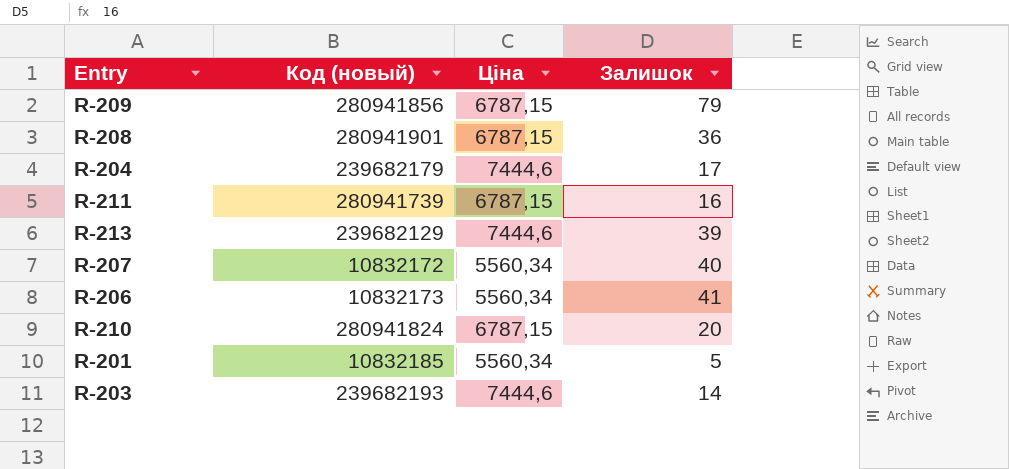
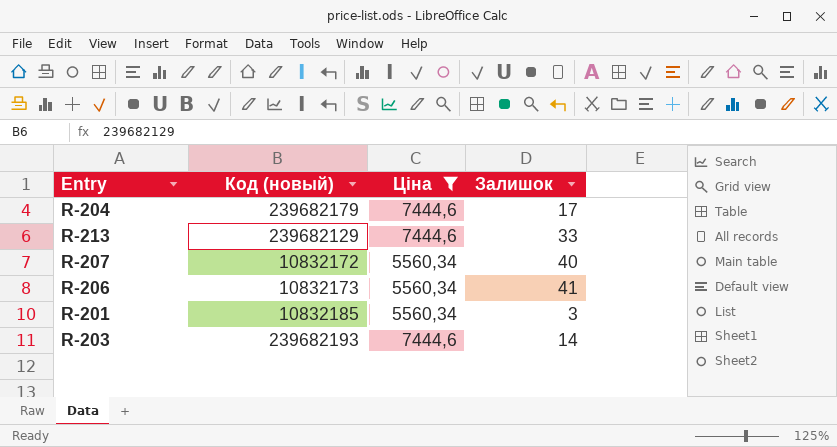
filter: none -> Ціна != 6787,15
R-213 | Залишок: 39 -> 33
R-201 | Залишок: 5 -> 3

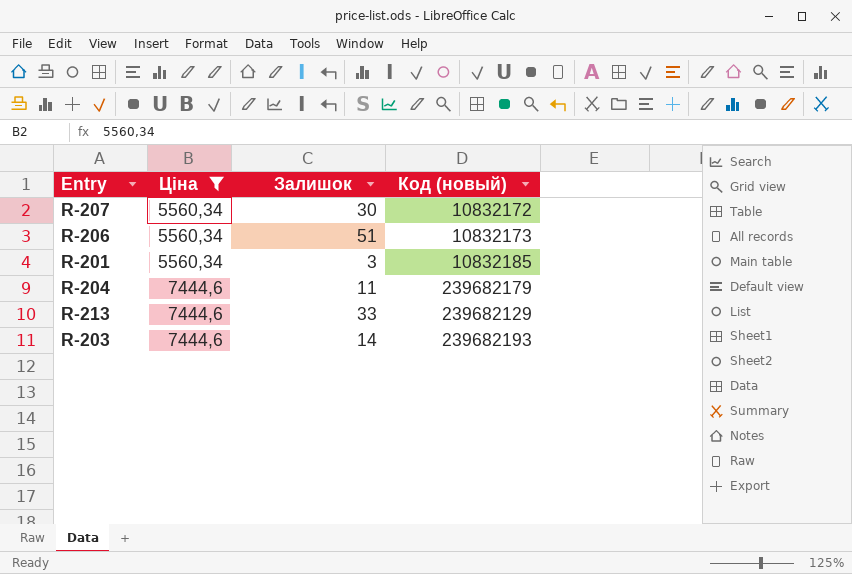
row order: none -> Ціна ascending
column Код (новый) | position: 2 -> 4
R-207 | Залишок: 40 -> 30
R-206 | Залишок: 41 -> 51
R-204 | Залишок: 17 -> 11

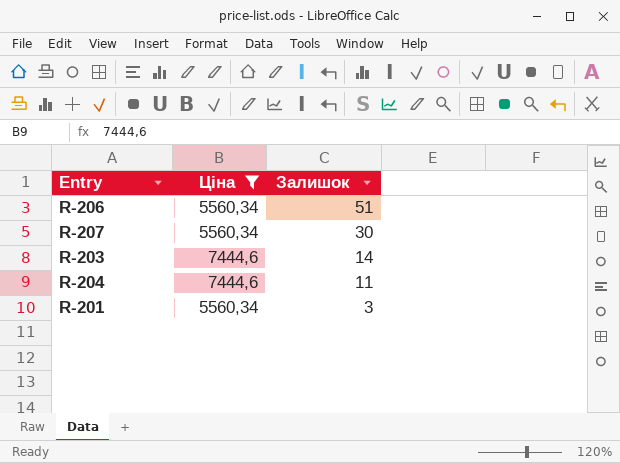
row order: Ціна ascending -> Залишок descending
column Код (новый) | position: 4 -> none
row R-213: 7444,6 | 33 | 239682129 -> none

